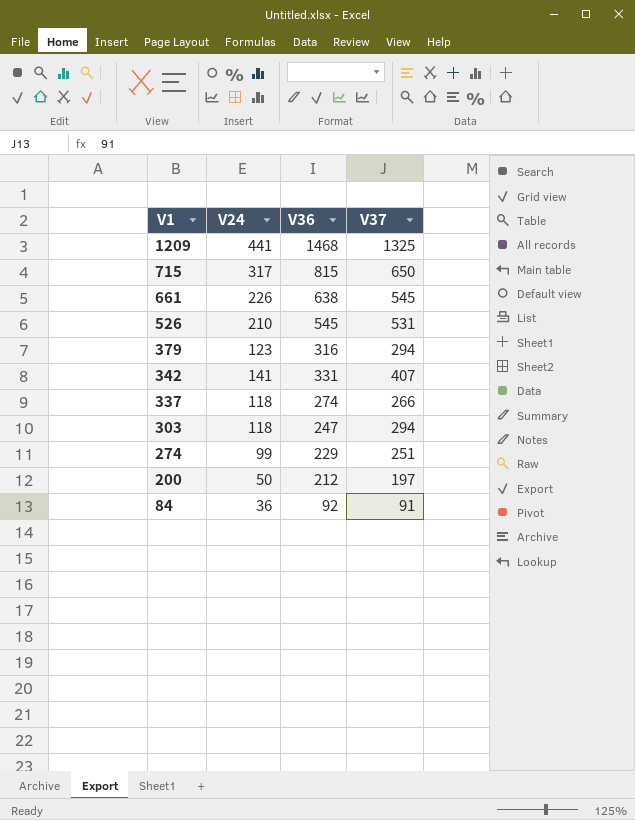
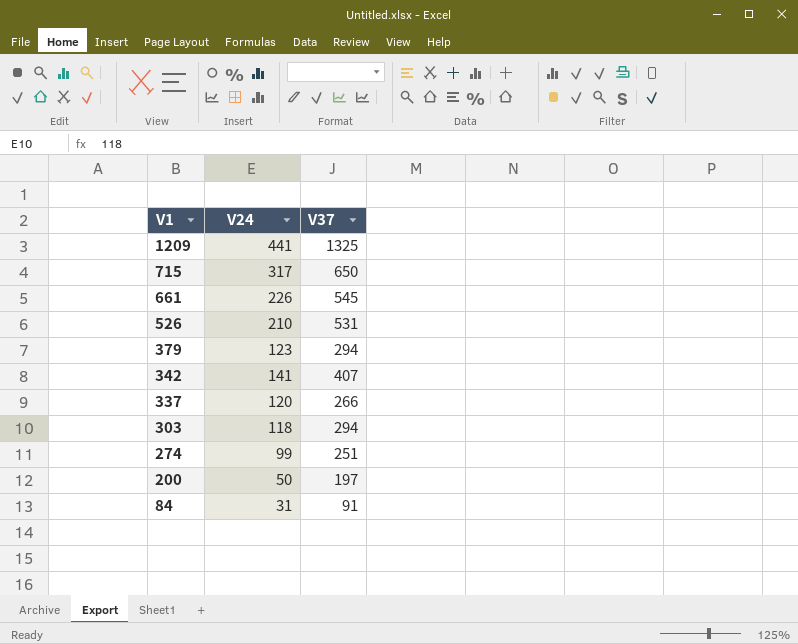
column V36 | position: 3 -> none
337 | V24: 118 -> 120
84 | V24: 36 -> 31

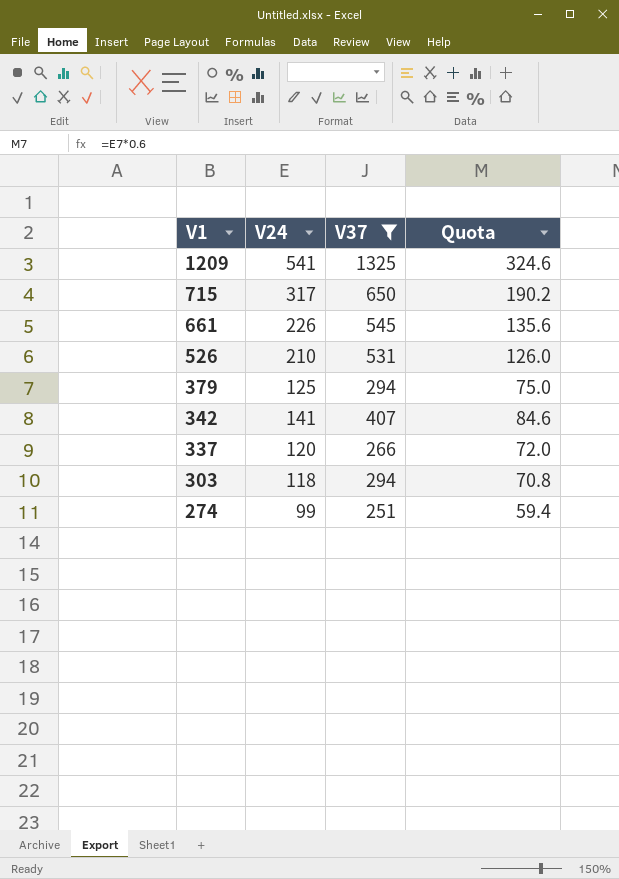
filter: none -> V37 >= 251
column Quota | formula: none -> [V24] * 0.6
1209 | V24: 441 -> 541
379 | V24: 123 -> 125

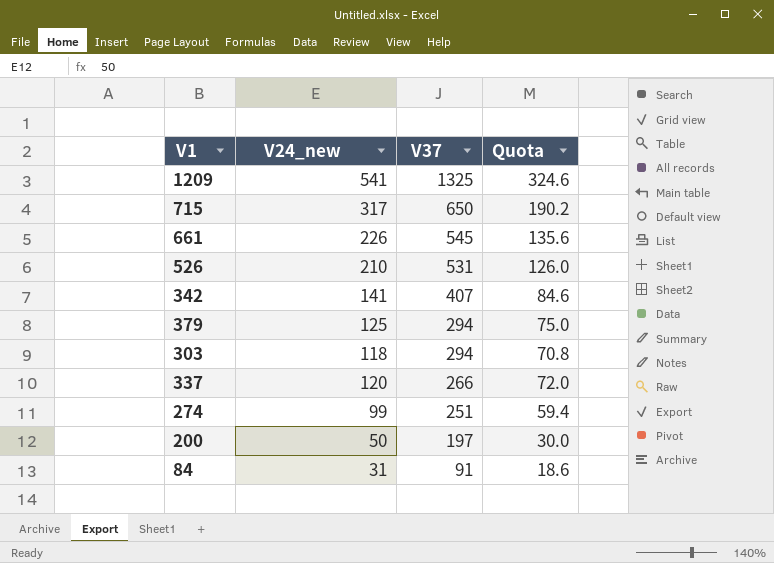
filter: V37 >= 251 -> none
row order: V1 descending -> V37 descending
column name: V24 -> V24_new

